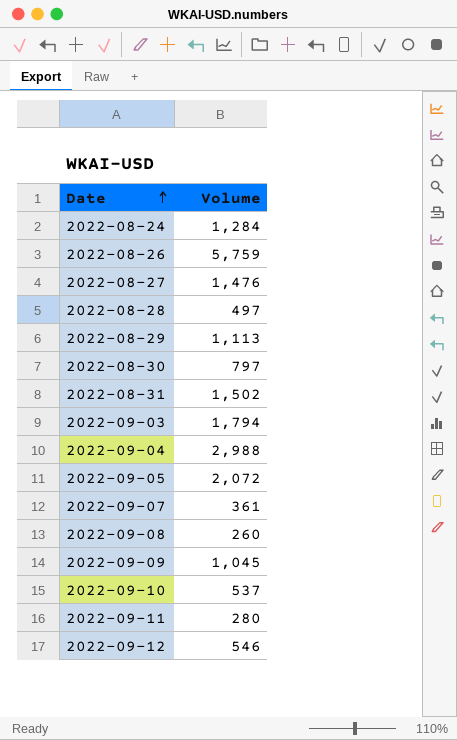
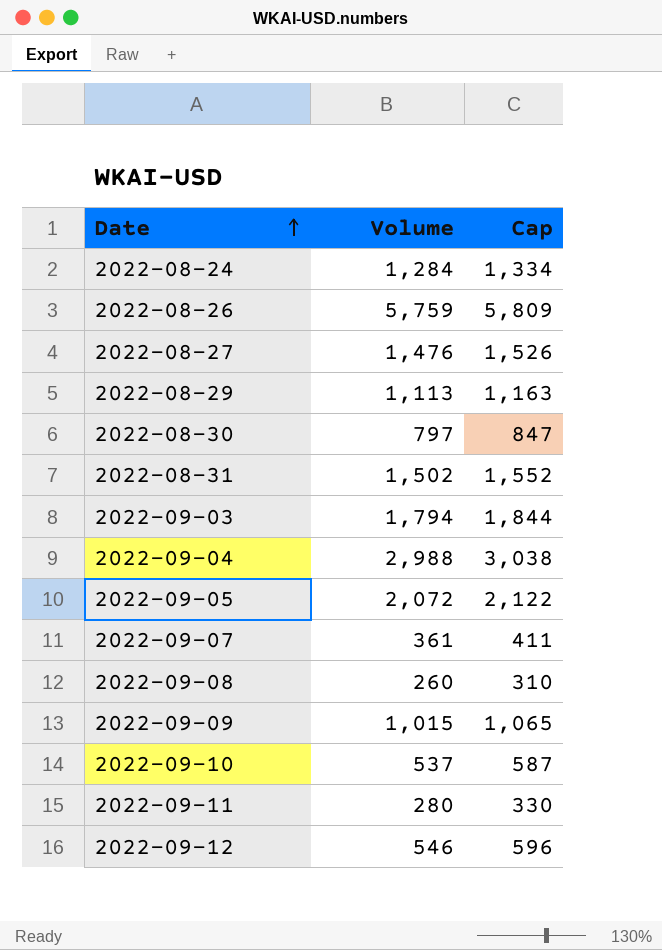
column Cap | formula: none -> [Volume] + 50
row 2022-08-28: 497 -> none
2022-09-09 | Volume: 1,045 -> 1,015

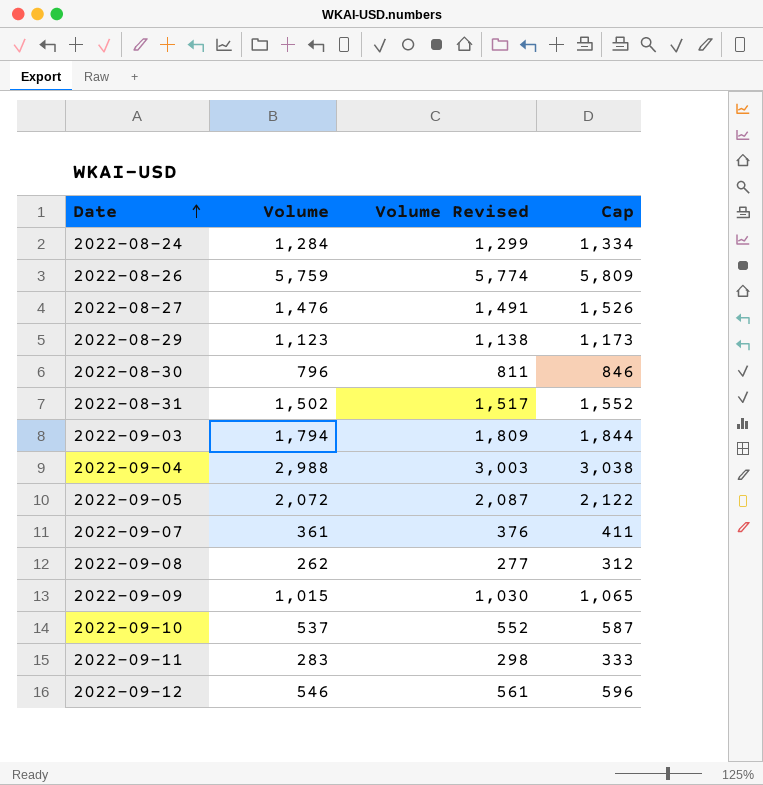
column Volume Revised | formula: none -> [Volume] + 15
2022-08-29 | Volume: 1,113 -> 1,123
2022-08-29 | Cap: 1,163 -> 1,173
2022-08-30 | Volume: 797 -> 796
2022-08-30 | Cap: 847 -> 846
2022-09-08 | Volume: 260 -> 262
2022-09-08 | Cap: 310 -> 312
2022-09-11 | Volume: 280 -> 283
2022-09-11 | Cap: 330 -> 333

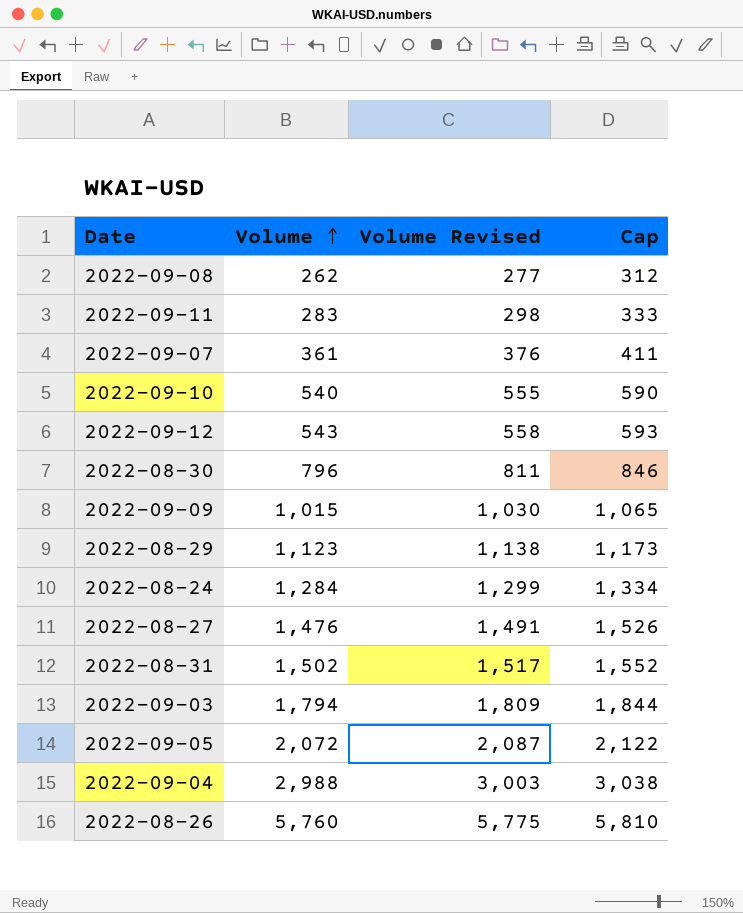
row order: Date ascending -> Volume ascending
2022-09-10 | Volume: 537 -> 540
2022-09-10 | Volume Revised: 552 -> 555
2022-09-10 | Cap: 587 -> 590
2022-09-12 | Volume: 546 -> 543
2022-09-12 | Volume Revised: 561 -> 558
2022-09-12 | Cap: 596 -> 593
2022-08-26 | Volume: 5,759 -> 5,760
2022-08-26 | Volume Revised: 5,774 -> 5,775
2022-08-26 | Cap: 5,809 -> 5,810

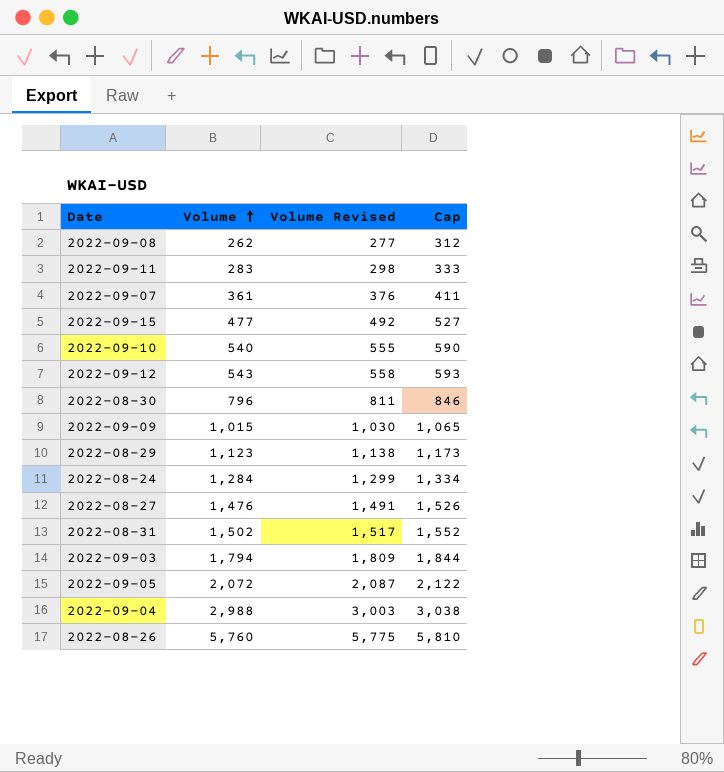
row 2022-09-15: none -> 477 | 492 | 527

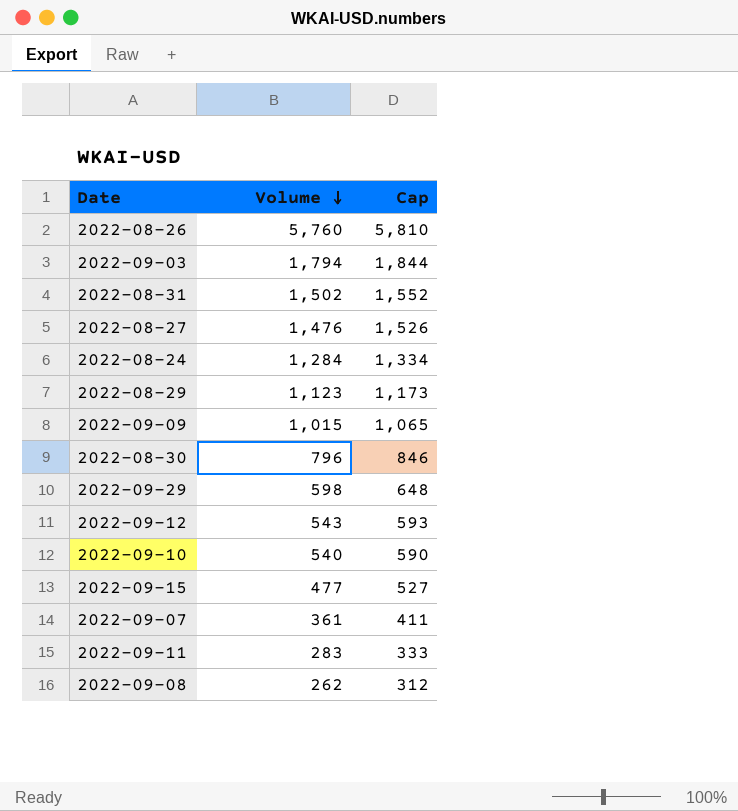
row order: Volume ascending -> Volume descending
column Volume Revised | formula: [Volume] + 15 -> none
row 2022-09-05: 2,072 | 2,087 | 2,122 -> none
row 2022-09-04: 2,988 | 3,003 | 3,038 -> none
row 2022-09-29: none -> 598 | 648

